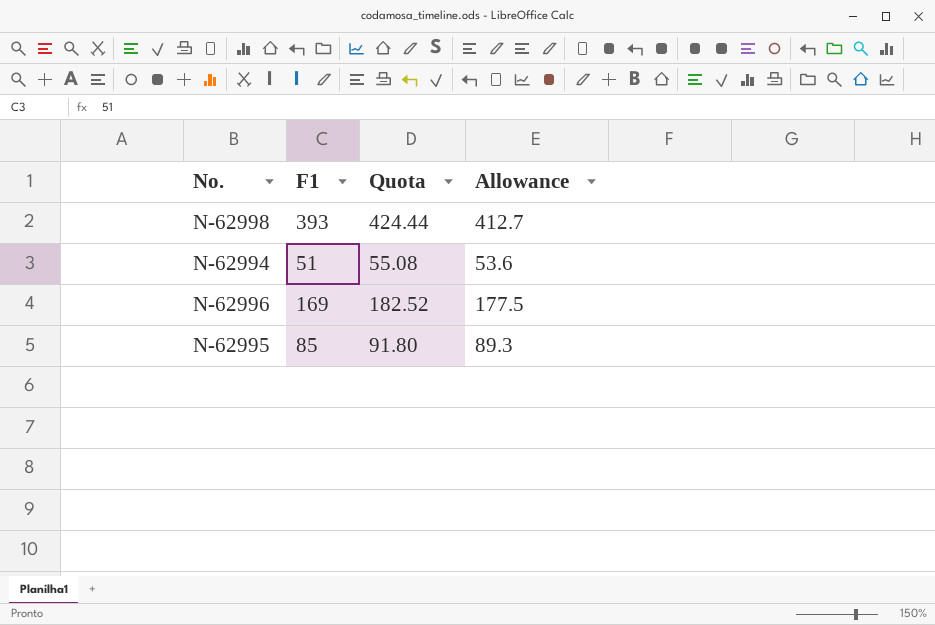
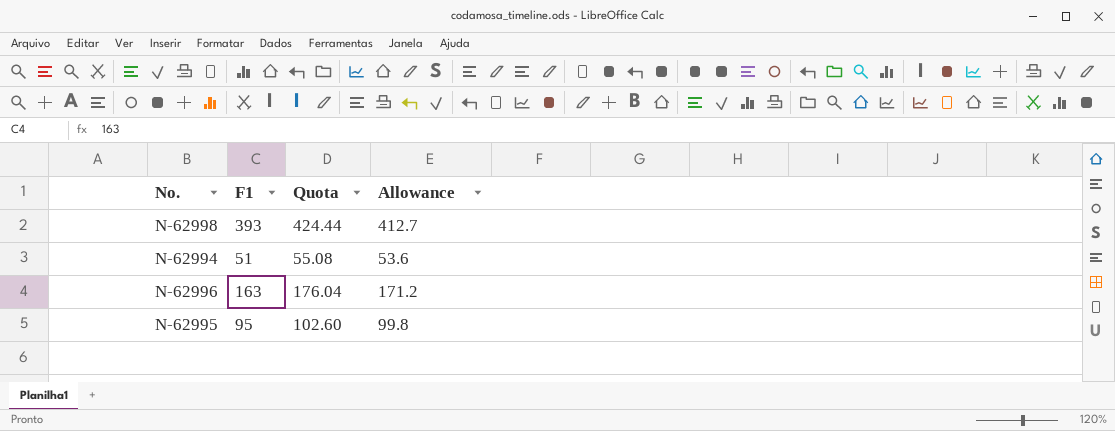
N-62996 | F1: 169 -> 163
N-62996 | Quota: 182.52 -> 176.04
N-62996 | Allowance: 177.5 -> 171.2
N-62995 | F1: 85 -> 95
N-62995 | Quota: 91.80 -> 102.60
N-62995 | Allowance: 89.3 -> 99.8

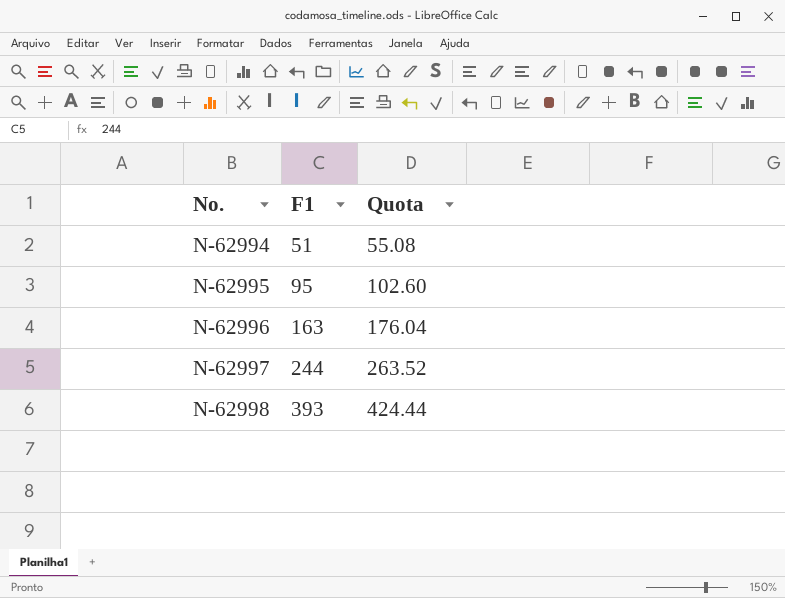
row order: none -> No. ascending
column Allowance | formula: [F1] * 1.05 -> none
row N-62997: none -> 244 | 263.52

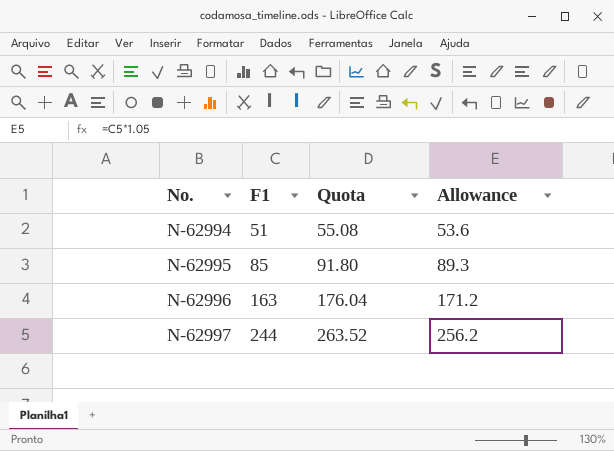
column Allowance | formula: none -> [F1] * 1.05
row N-62998: 393 | 424.44 -> none
N-62995 | F1: 95 -> 85
N-62995 | Quota: 102.60 -> 91.80

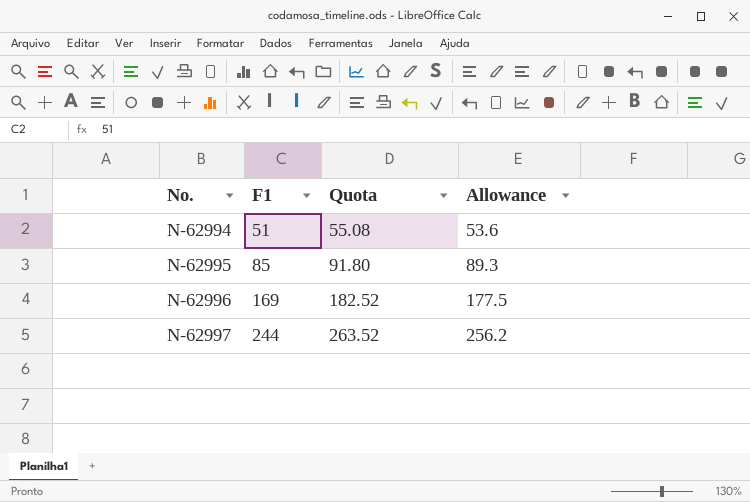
N-62996 | F1: 163 -> 169
N-62996 | Quota: 176.04 -> 182.52
N-62996 | Allowance: 171.2 -> 177.5

